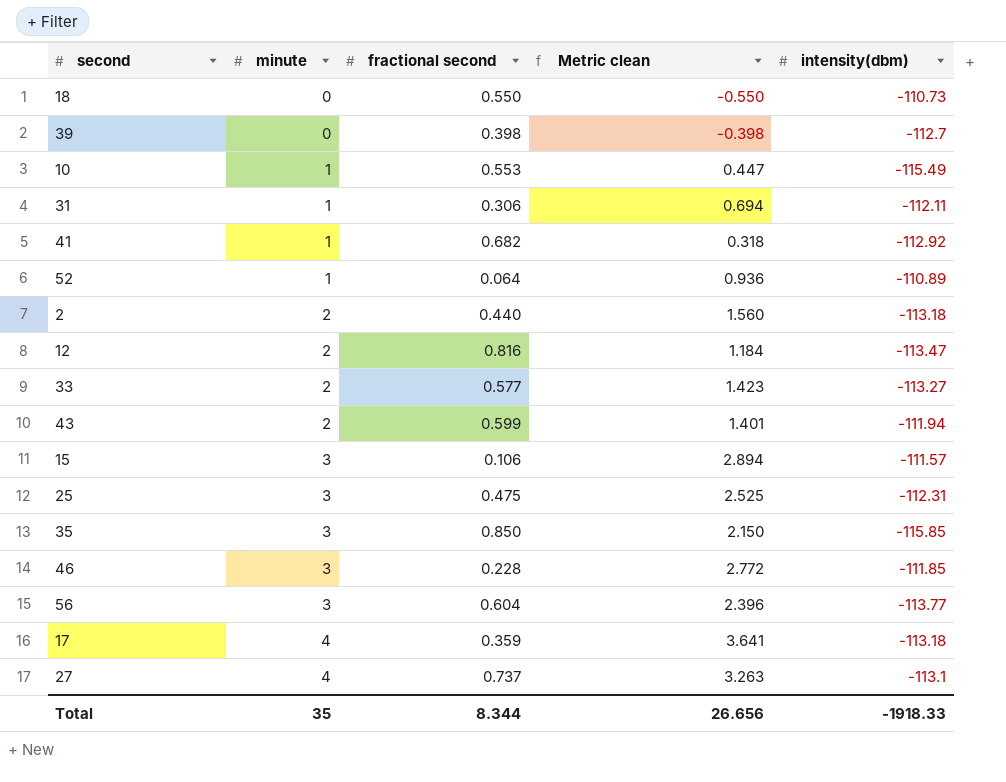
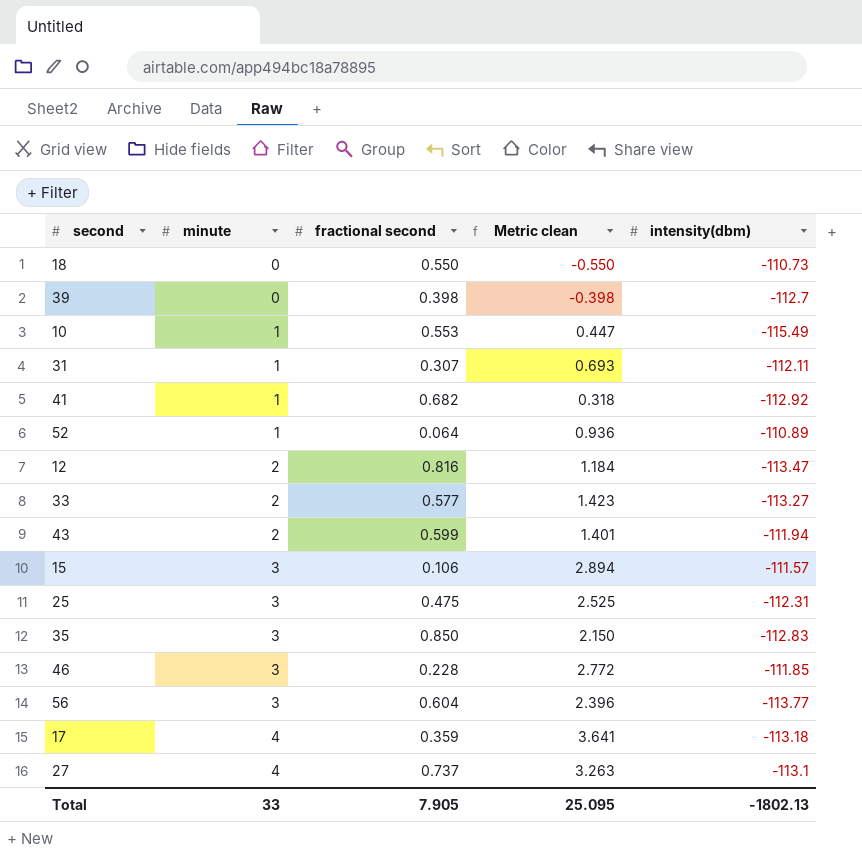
row 2: 2 | 0.440 | 1.560 | -113.18 -> none
31 | fractional second: 0.306 -> 0.307
31 | Metric clean: 0.694 -> 0.693
35 | intensity(dbm): -115.85 -> -112.83
Total | minute: 35 -> 33
Total | fractional second: 8.344 -> 7.905
Total | Metric clean: 26.656 -> 25.095
Total | intensity(dbm): -1918.33 -> -1802.13

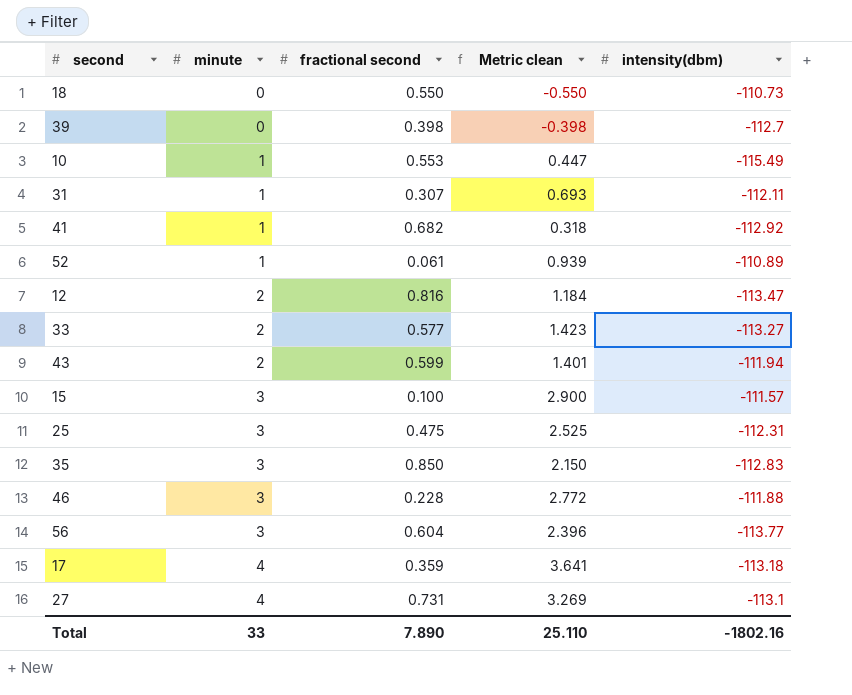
52 | fractional second: 0.064 -> 0.061
52 | Metric clean: 0.936 -> 0.939
15 | fractional second: 0.106 -> 0.100
15 | Metric clean: 2.894 -> 2.900
46 | intensity(dbm): -111.85 -> -111.88
27 | fractional second: 0.737 -> 0.731
27 | Metric clean: 3.263 -> 3.269
Total | fractional second: 7.905 -> 7.890
Total | Metric clean: 25.095 -> 25.110
Total | intensity(dbm): -1802.13 -> -1802.16

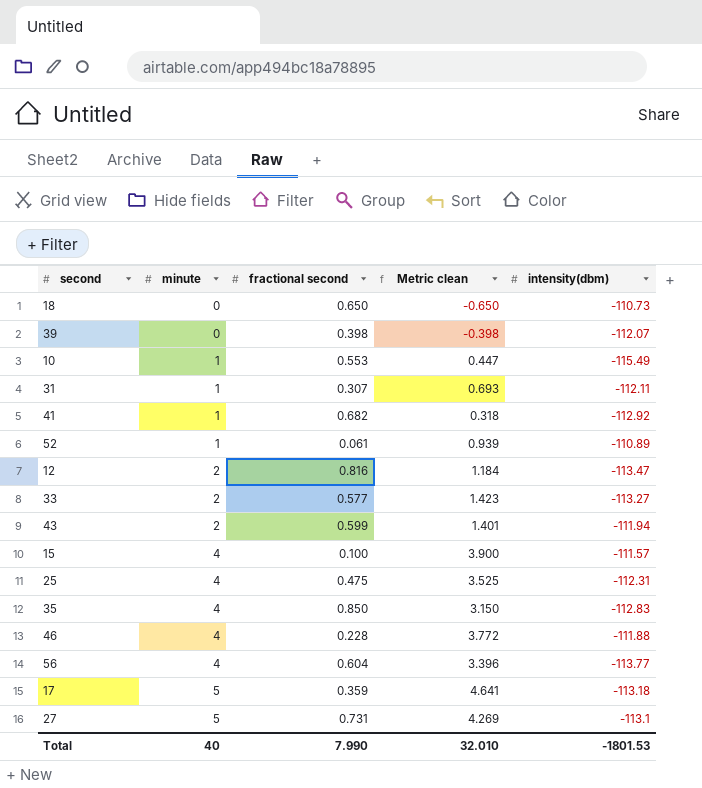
18 | fractional second: 0.550 -> 0.650
18 | Metric clean: -0.550 -> -0.650
39 | intensity(dbm): -112.7 -> -112.07
15 | minute: 3 -> 4
15 | Metric clean: 2.900 -> 3.900
25 | minute: 3 -> 4
25 | Metric clean: 2.525 -> 3.525
35 | minute: 3 -> 4
35 | Metric clean: 2.150 -> 3.150
46 | minute: 3 -> 4
46 | Metric clean: 2.772 -> 3.772
56 | minute: 3 -> 4
56 | Metric clean: 2.396 -> 3.396
17 | minute: 4 -> 5
17 | Metric clean: 3.641 -> 4.641
27 | minute: 4 -> 5
27 | Metric clean: 3.269 -> 4.269
Total | minute: 33 -> 40
Total | fractional second: 7.890 -> 7.990
Total | Metric clean: 25.110 -> 32.010
Total | intensity(dbm): -1802.16 -> -1801.53

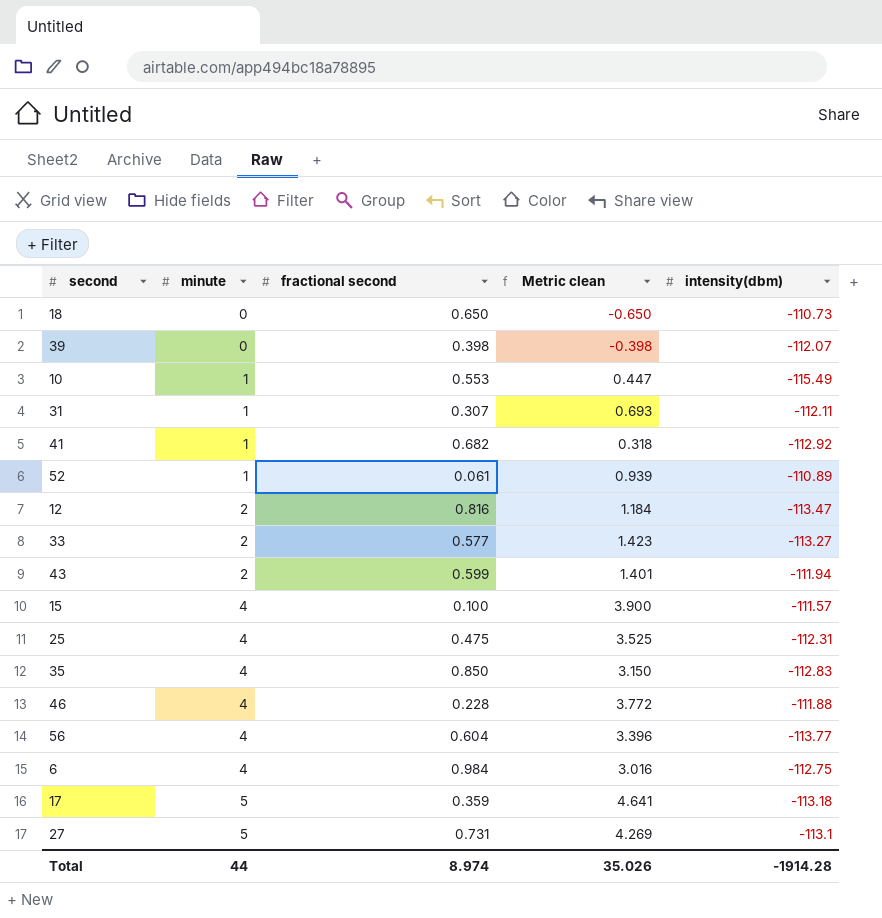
row 6: none -> 4 | 0.984 | 3.016 | -112.75
Total | minute: 40 -> 44
Total | fractional second: 7.990 -> 8.974
Total | Metric clean: 32.010 -> 35.026
Total | intensity(dbm): -1801.53 -> -1914.28

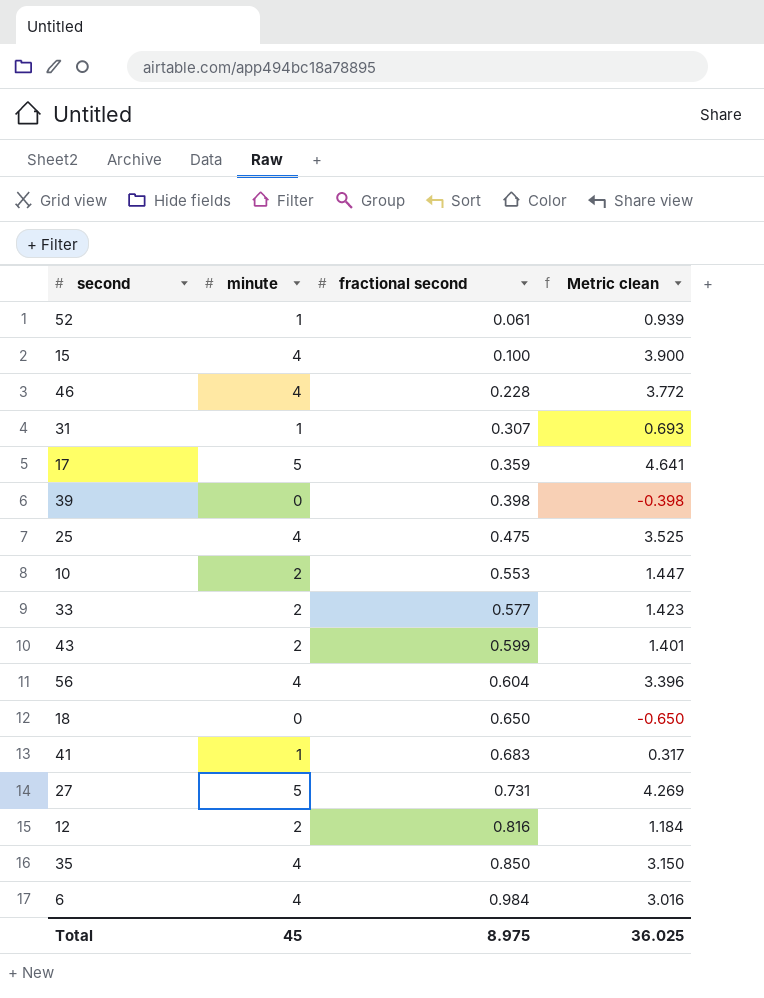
row order: minute ascending -> fractional second ascending
column intensity(dbm) | position: 5 -> none
10 | minute: 1 -> 2
10 | Metric clean: 0.447 -> 1.447
41 | fractional second: 0.682 -> 0.683
41 | Metric clean: 0.318 -> 0.317
Total | minute: 44 -> 45
Total | fractional second: 8.974 -> 8.975
Total | Metric clean: 35.026 -> 36.025

